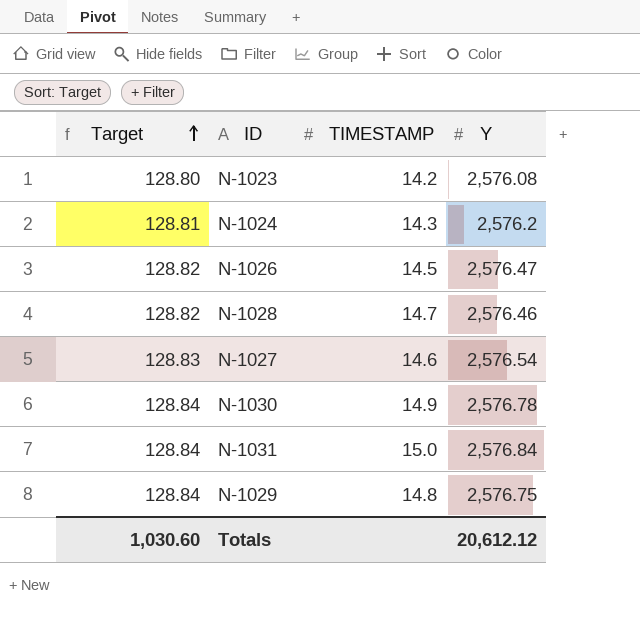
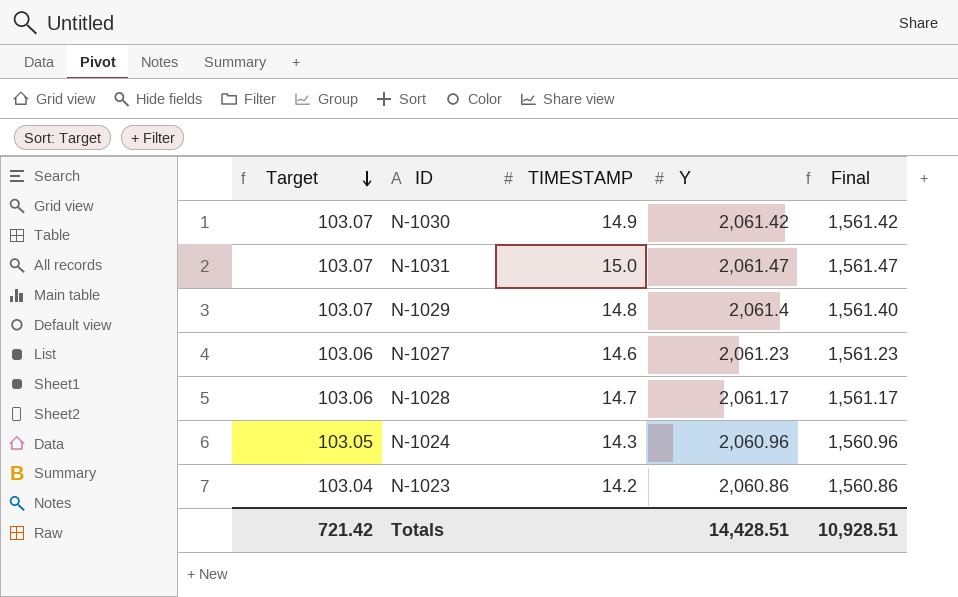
row order: Target ascending -> Target descending
column Final | formula: none -> [Y] - 500
row N-1026: 128.82 | 14.5 | 2,576.47 -> none
N-1030 | Target: 128.84 -> 103.07
N-1030 | Y: 2,576.78 -> 2,061.42
N-1031 | Target: 128.84 -> 103.07
N-1031 | Y: 2,576.84 -> 2,061.47
N-1029 | Target: 128.84 -> 103.07
N-1029 | Y: 2,576.75 -> 2,061.4
N-1027 | Target: 128.83 -> 103.06
N-1027 | Y: 2,576.54 -> 2,061.23
N-1028 | Target: 128.82 -> 103.06
N-1028 | Y: 2,576.46 -> 2,061.17
N-1024 | Target: 128.81 -> 103.05
N-1024 | Y: 2,576.2 -> 2,060.96
N-1023 | Target: 128.80 -> 103.04
N-1023 | Y: 2,576.08 -> 2,060.86
Totals | Target: 1,030.60 -> 721.42
Totals | Y: 20,612.12 -> 14,428.51

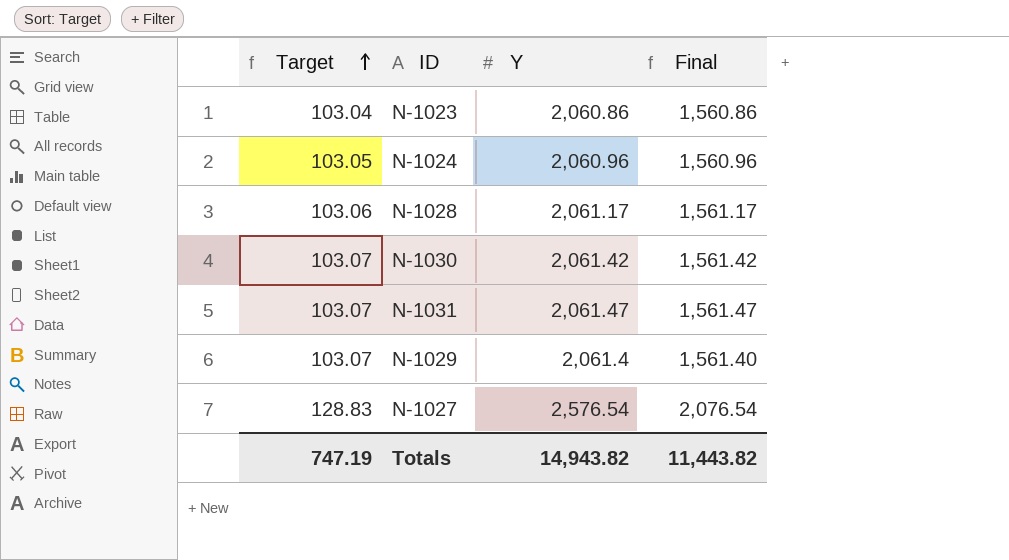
row order: Target descending -> Target ascending
column TIMESTAMP | position: 3 -> none
N-1027 | Target: 103.06 -> 128.83
N-1027 | Y: 2,061.23 -> 2,576.54
N-1027 | Final: 1,561.23 -> 2,076.54
Totals | Target: 721.42 -> 747.19
Totals | Y: 14,428.51 -> 14,943.82
Totals | Final: 10,928.51 -> 11,443.82

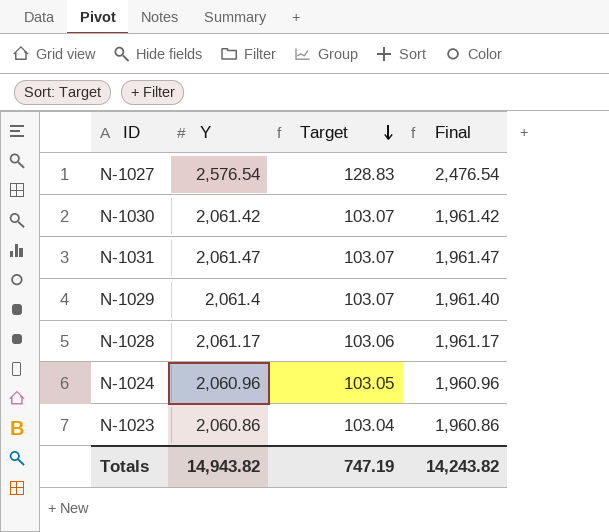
row order: Target ascending -> Target descending
column Target | position: 1 -> 3
column Final | formula: [Y] - 500 -> [Y] - 100
Totals | Final: 11,443.82 -> 14,243.82

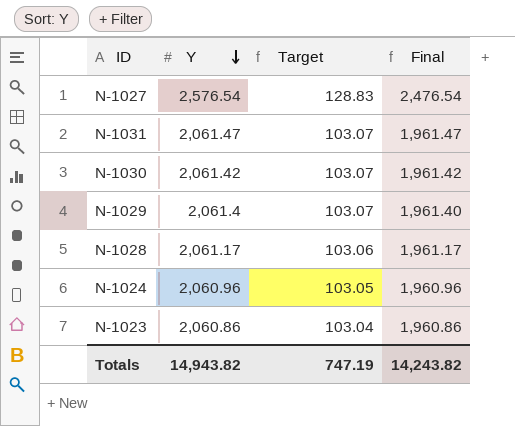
row order: Target descending -> Y descending

